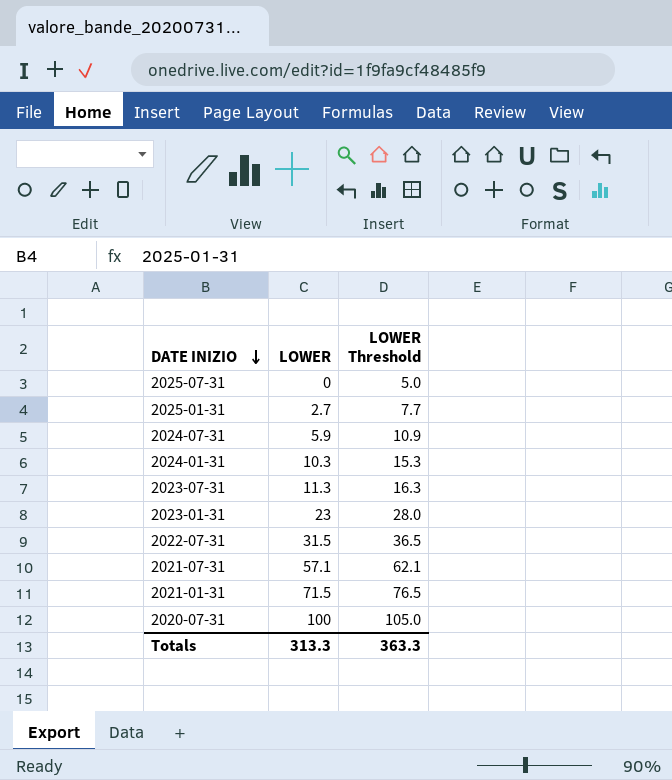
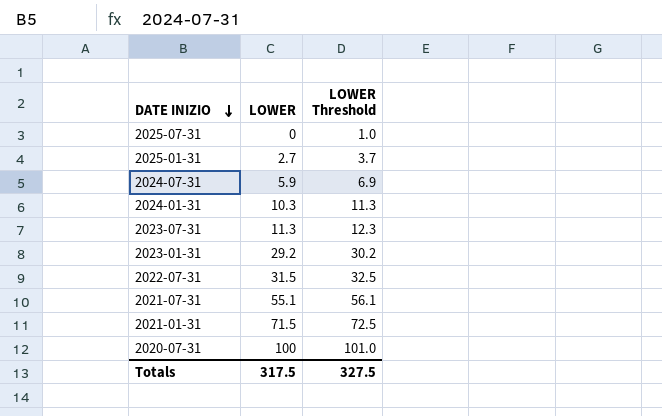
column LOWER Threshold | formula: [LOWER] + 5 -> [LOWER] + 1
2023-01-31 | LOWER: 23 -> 29.2
2021-07-31 | LOWER: 57.1 -> 55.1
Totals | LOWER: 313.3 -> 317.5
Totals | LOWER Threshold: 363.3 -> 327.5

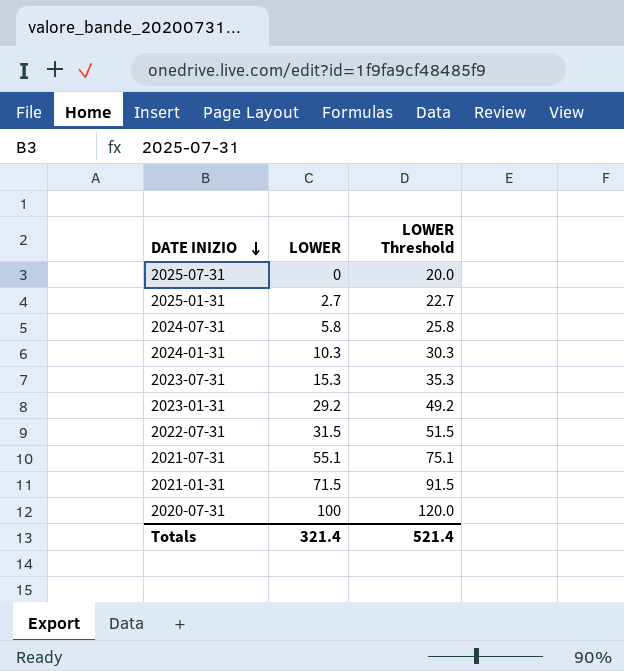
column LOWER Threshold | formula: [LOWER] + 1 -> [LOWER] + 20
2024-07-31 | LOWER: 5.9 -> 5.8
2023-07-31 | LOWER: 11.3 -> 15.3
Totals | LOWER: 317.5 -> 321.4
Totals | LOWER Threshold: 327.5 -> 521.4

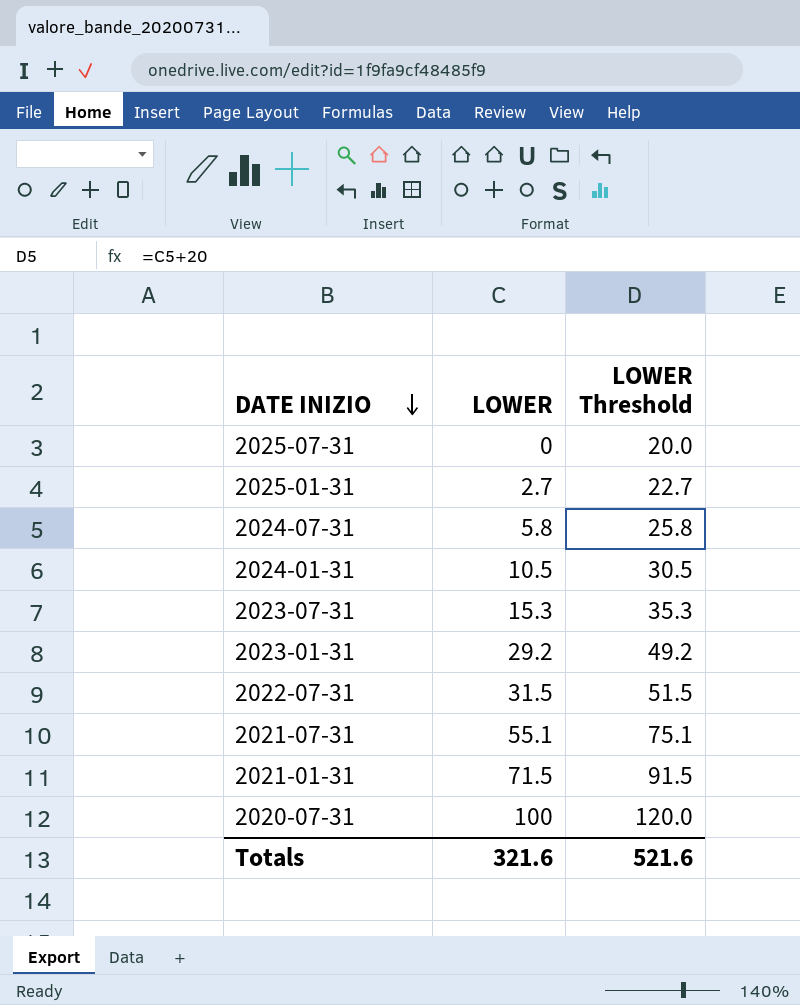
2024-01-31 | LOWER: 10.3 -> 10.5
2024-01-31 | LOWER Threshold: 30.3 -> 30.5
Totals | LOWER: 321.4 -> 321.6
Totals | LOWER Threshold: 521.4 -> 521.6

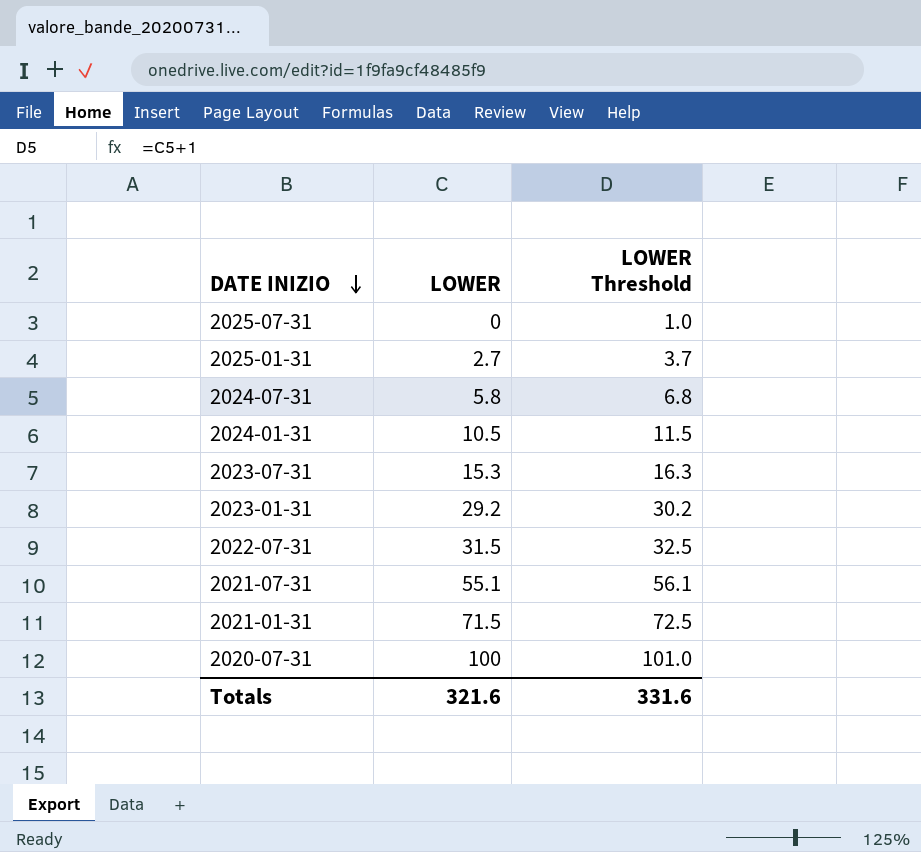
column LOWER Threshold | formula: [LOWER] + 20 -> [LOWER] + 1
Totals | LOWER Threshold: 521.6 -> 331.6

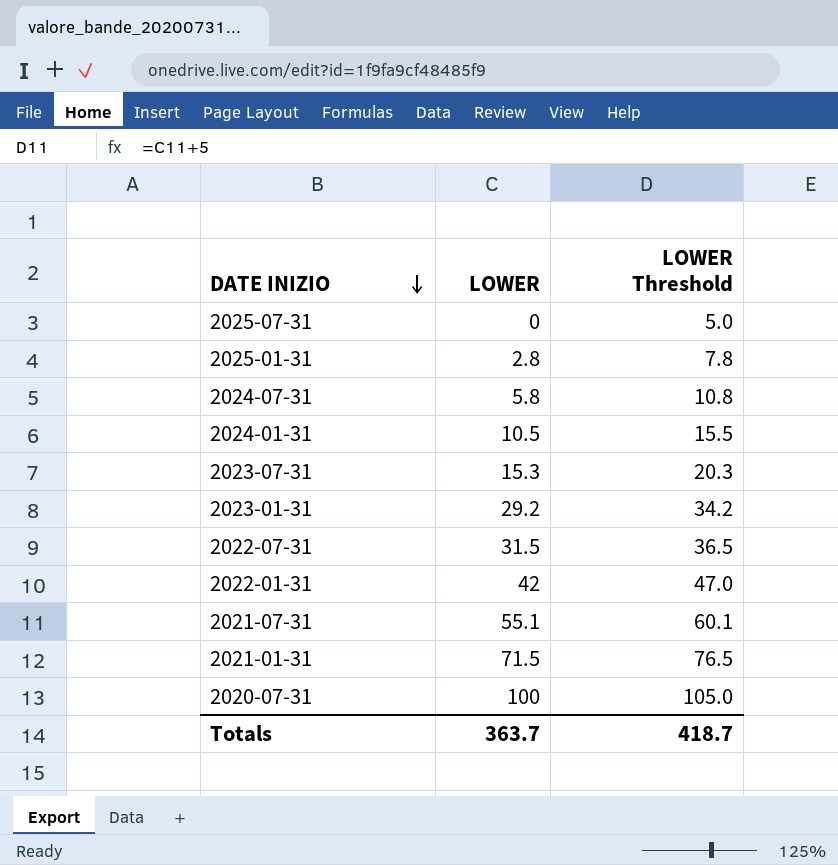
column LOWER Threshold | formula: [LOWER] + 1 -> [LOWER] + 5
2025-01-31 | LOWER: 2.7 -> 2.8
row 2022-01-31: none -> 42 | 47.0
Totals | LOWER: 321.6 -> 363.7
Totals | LOWER Threshold: 331.6 -> 418.7

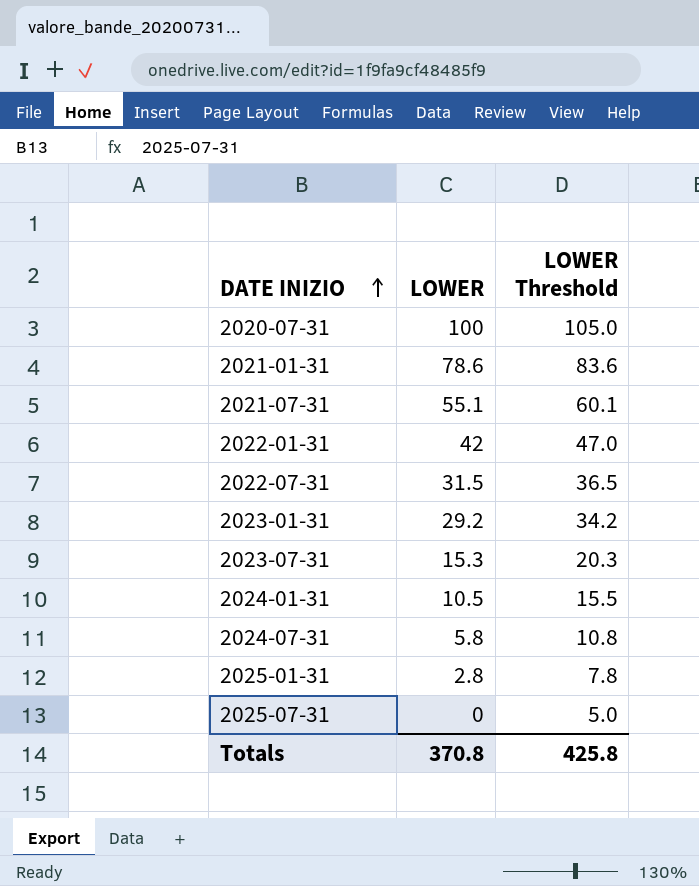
row order: DATE INIZIO descending -> DATE INIZIO ascending
2021-01-31 | LOWER: 71.5 -> 78.6
2021-01-31 | LOWER Threshold: 76.5 -> 83.6
Totals | LOWER: 363.7 -> 370.8
Totals | LOWER Threshold: 418.7 -> 425.8

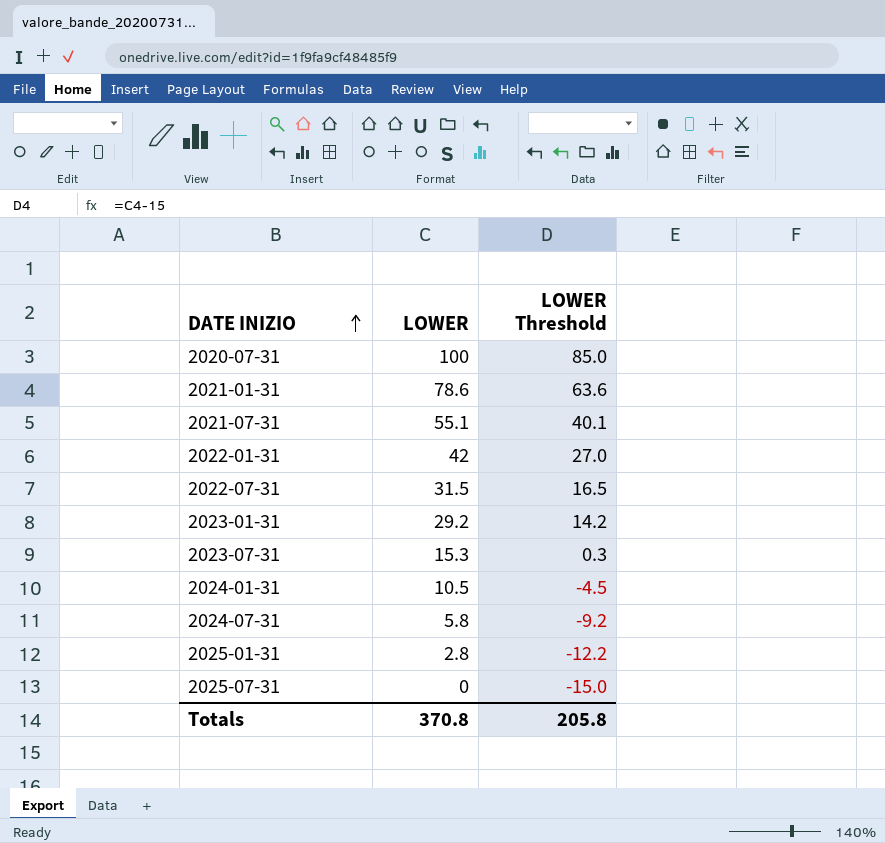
column LOWER Threshold | formula: [LOWER] + 5 -> [LOWER] - 15
Totals | LOWER Threshold: 425.8 -> 205.8

